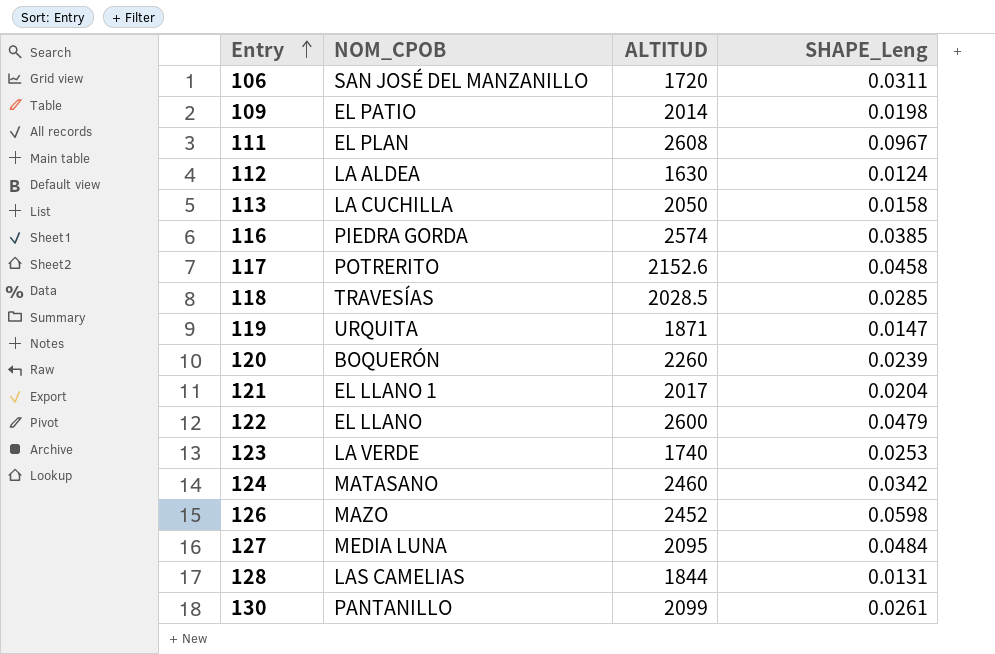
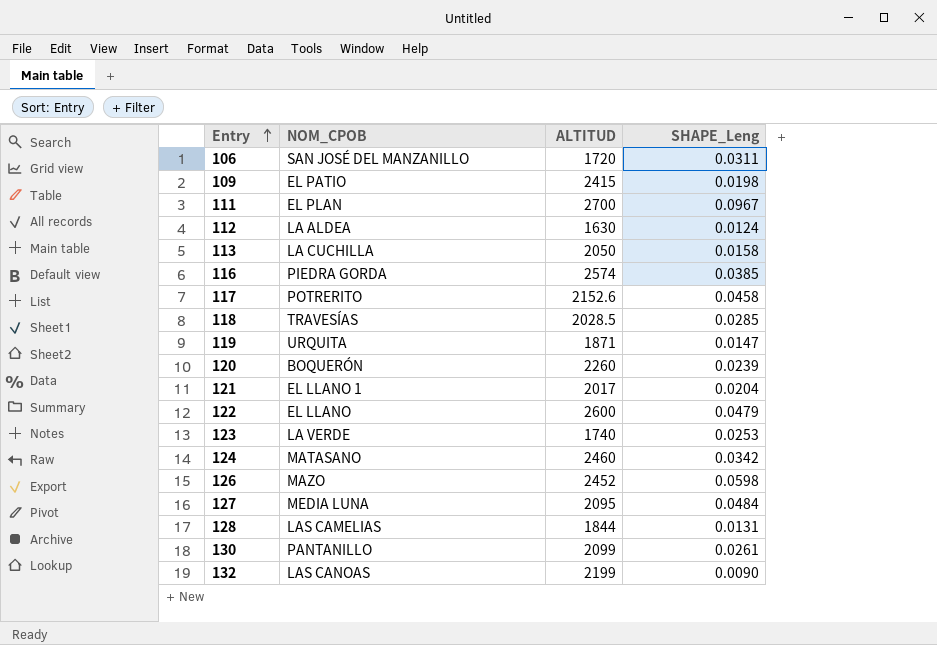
109 | ALTITUD: 2014 -> 2415
111 | ALTITUD: 2608 -> 2700
row 132: none -> LAS CANOAS | 2199 | 0.0090

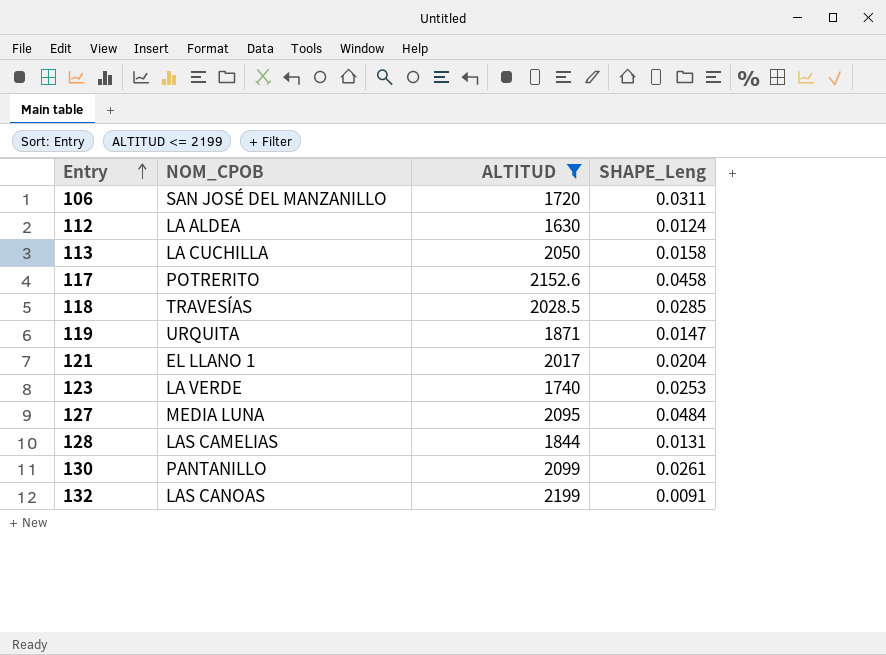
filter: none -> ALTITUD <= 2199
132 | SHAPE_Leng: 0.0090 -> 0.0091

